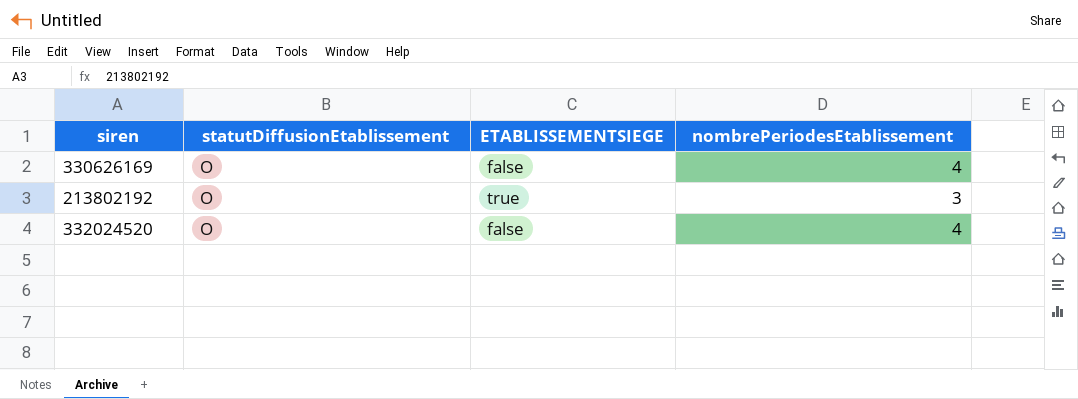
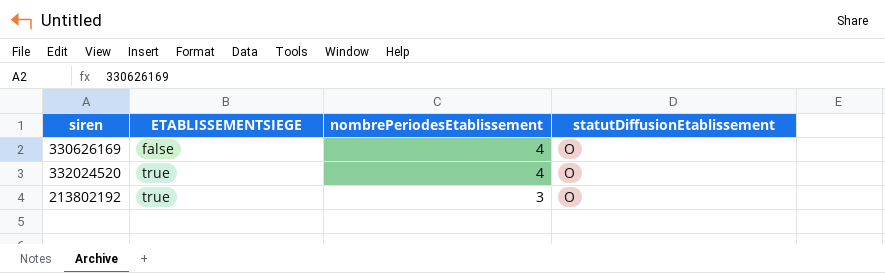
row order: none -> ETABLISSEMENTSIEGE ascending
column statutDiffusionEtablissement | position: 2 -> 4
332024520 | ETABLISSEMENTSIEGE: false -> true

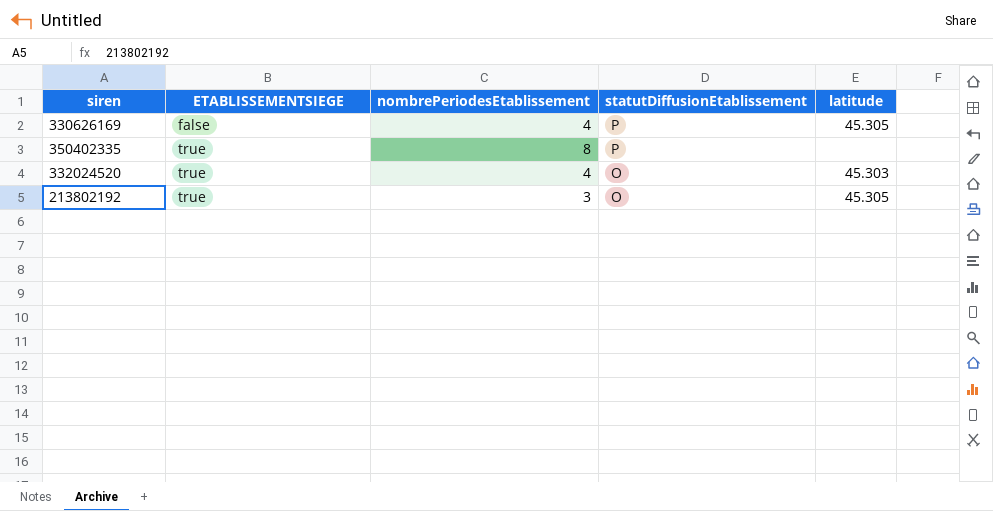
column latitude | position: none -> 5
330626169 | statutDiffusionEtablissement: O -> P
row 350402335: none -> true | 8 | P | none

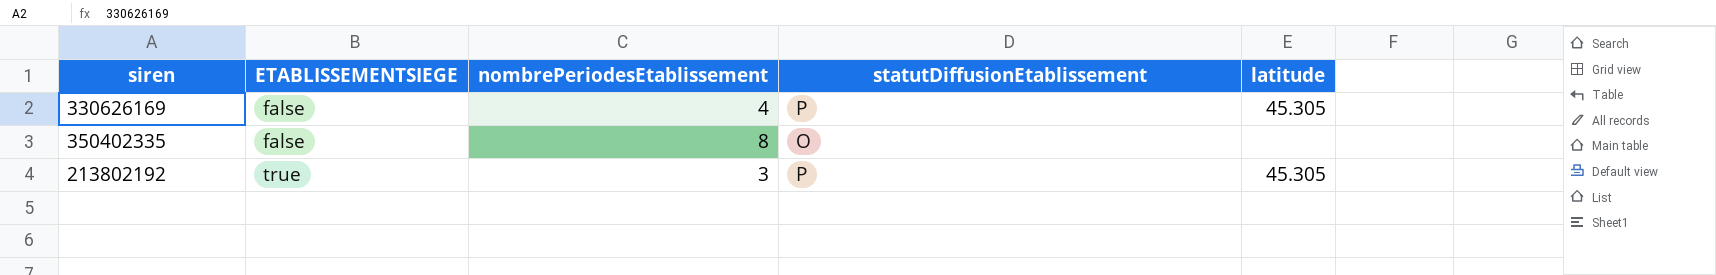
row 332024520: true | 4 | O | 45.303 -> none
350402335 | ETABLISSEMENTSIEGE: true -> false
350402335 | statutDiffusionEtablissement: P -> O
213802192 | statutDiffusionEtablissement: O -> P

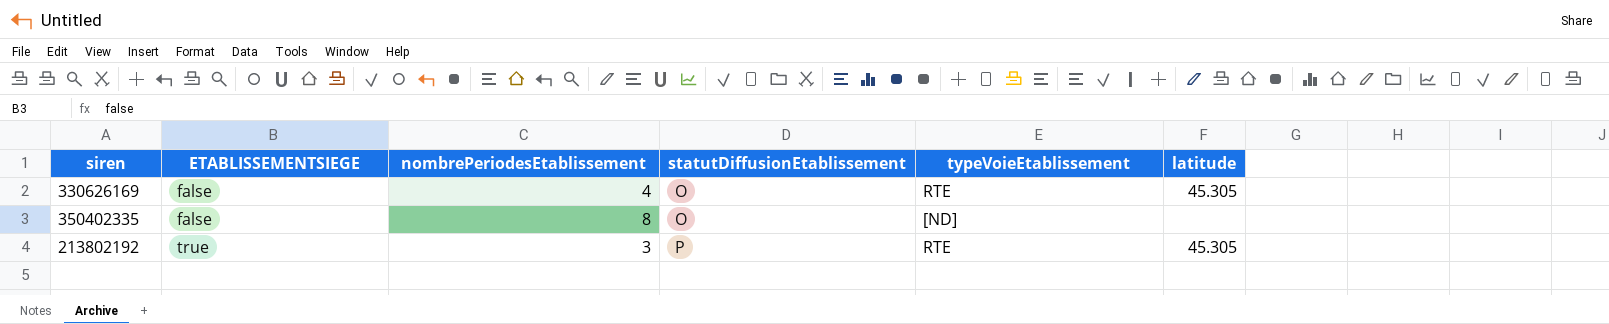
column typeVoieEtablissement | position: none -> 5
330626169 | statutDiffusionEtablissement: P -> O

